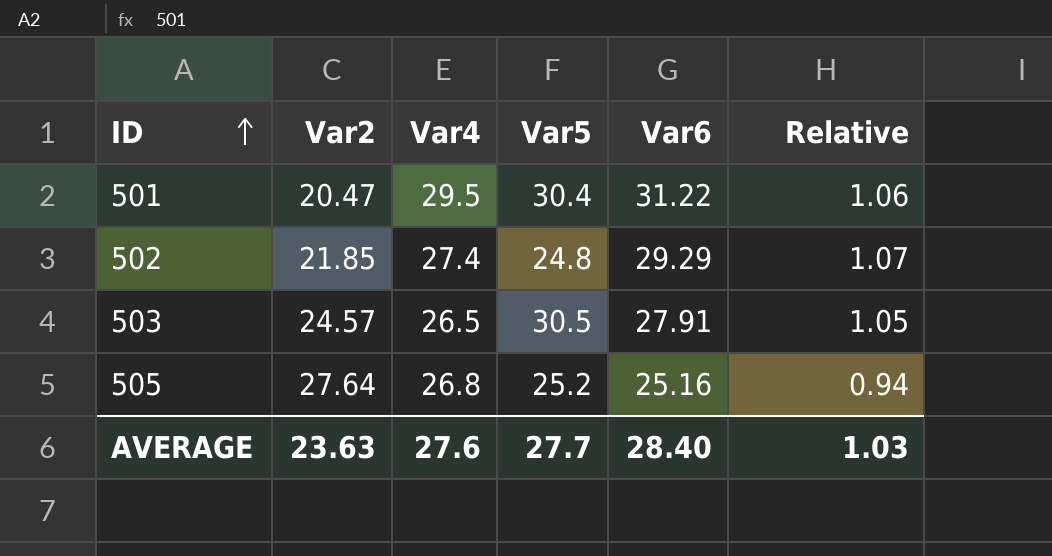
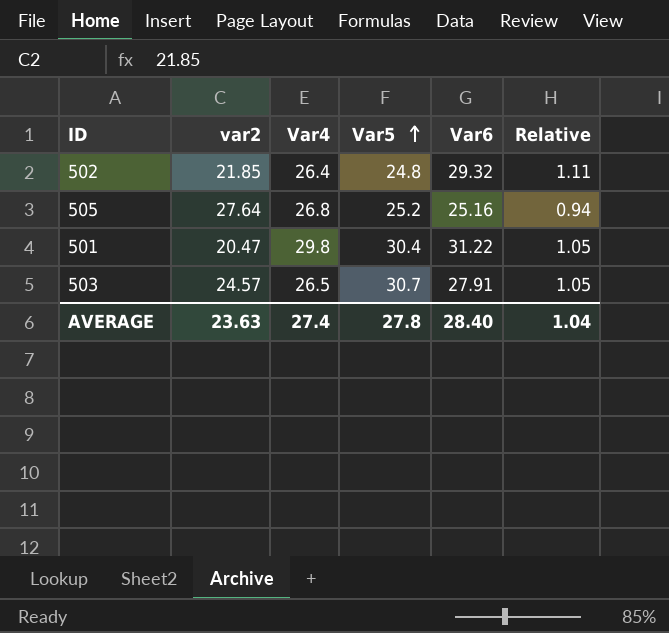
row order: ID ascending -> Var5 ascending
column name: Var2 -> var2
502 | Var4: 27.4 -> 26.4
502 | Var6: 29.29 -> 29.32
502 | Relative: 1.07 -> 1.11
501 | Var4: 29.5 -> 29.8
501 | Relative: 1.06 -> 1.05
503 | Var5: 30.5 -> 30.7
AVERAGE | Var4: 27.6 -> 27.4
AVERAGE | Var5: 27.7 -> 27.8
AVERAGE | Relative: 1.03 -> 1.04

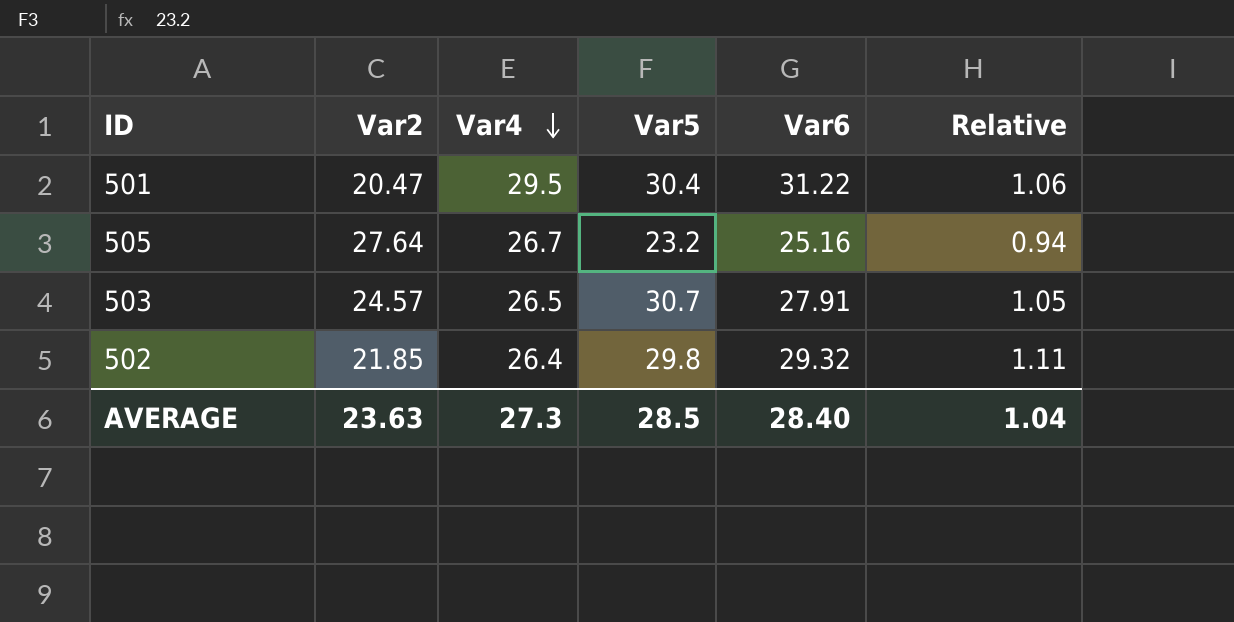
row order: Var5 ascending -> Var4 descending
column name: var2 -> Var2
501 | Var4: 29.8 -> 29.5
501 | Relative: 1.05 -> 1.06
505 | Var4: 26.8 -> 26.7
505 | Var5: 25.2 -> 23.2
502 | Var5: 24.8 -> 29.8
AVERAGE | Var4: 27.4 -> 27.3
AVERAGE | Var5: 27.8 -> 28.5

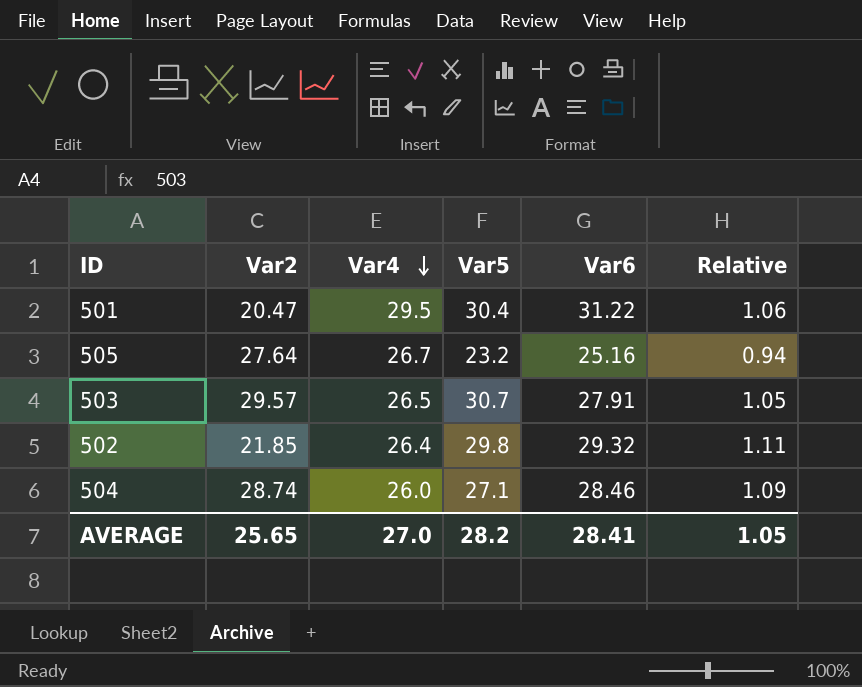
503 | Var2: 24.57 -> 29.57
row 504: none -> 28.74 | 26.0 | 27.1 | 28.46 | 1.09
AVERAGE | Var2: 23.63 -> 25.65
AVERAGE | Var4: 27.3 -> 27.0
AVERAGE | Var5: 28.5 -> 28.2
AVERAGE | Var6: 28.40 -> 28.41
AVERAGE | Relative: 1.04 -> 1.05

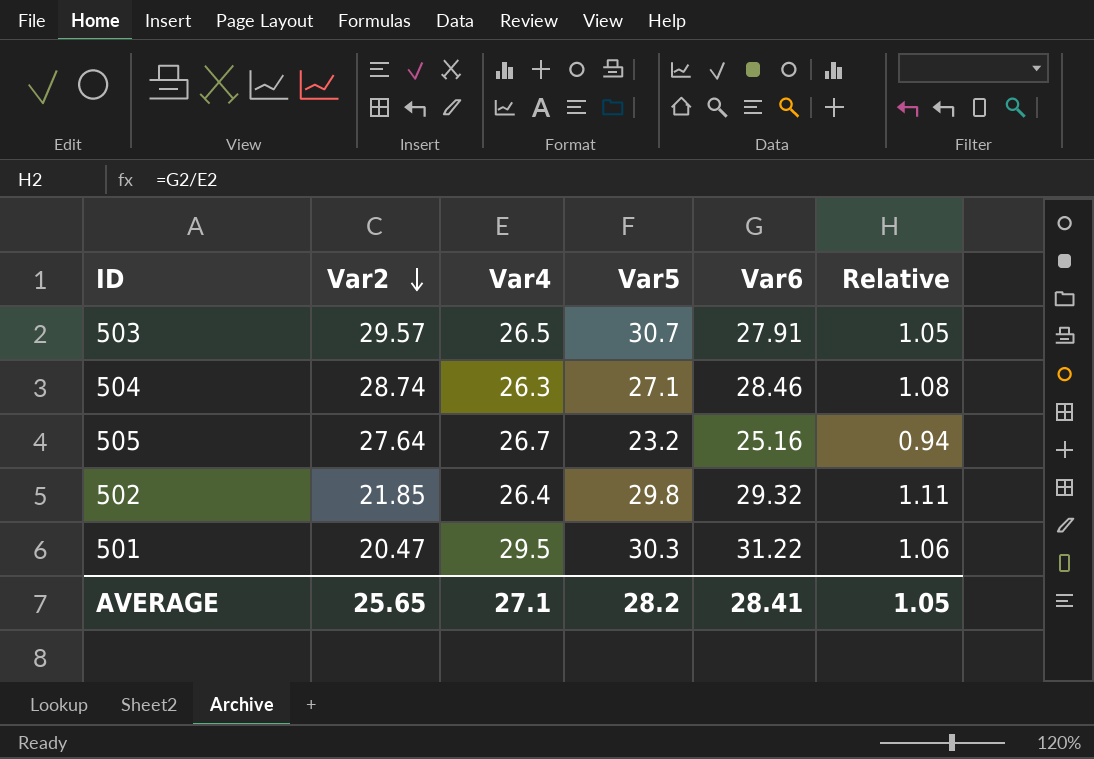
row order: Var4 descending -> Var2 descending
504 | Var4: 26.0 -> 26.3
504 | Relative: 1.09 -> 1.08
501 | Var5: 30.4 -> 30.3
AVERAGE | Var4: 27.0 -> 27.1

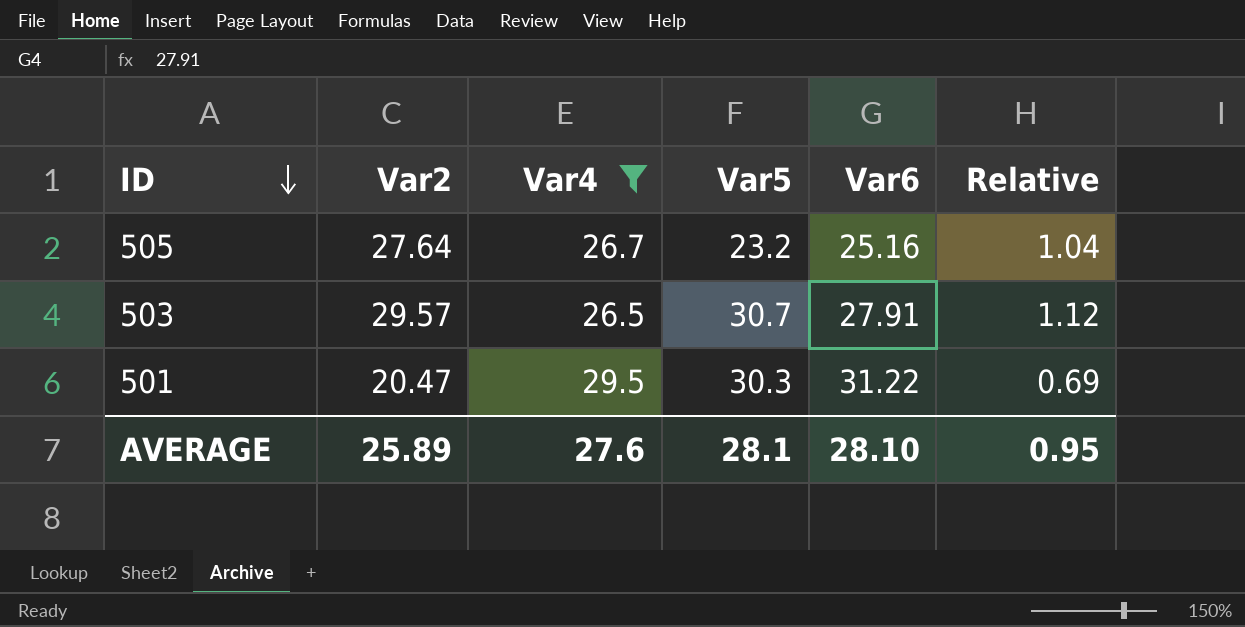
filter: none -> Var4 >= 26.5
row order: Var2 descending -> ID descending
column Relative | formula: [Var6] / [Var4] -> [Var2] / [Var4]
AVERAGE | Var2: 25.65 -> 25.89
AVERAGE | Var4: 27.1 -> 27.6
AVERAGE | Var5: 28.2 -> 28.1
AVERAGE | Var6: 28.41 -> 28.10
AVERAGE | Relative: 1.05 -> 0.95

